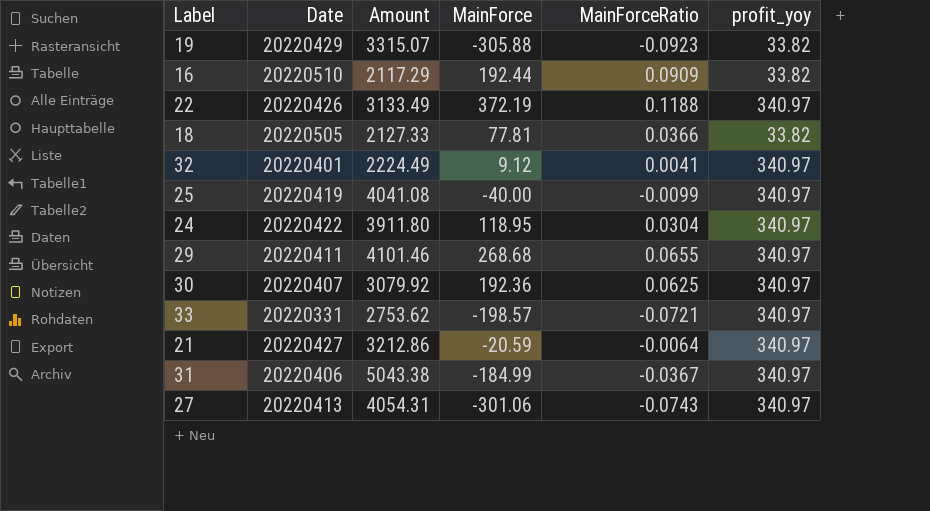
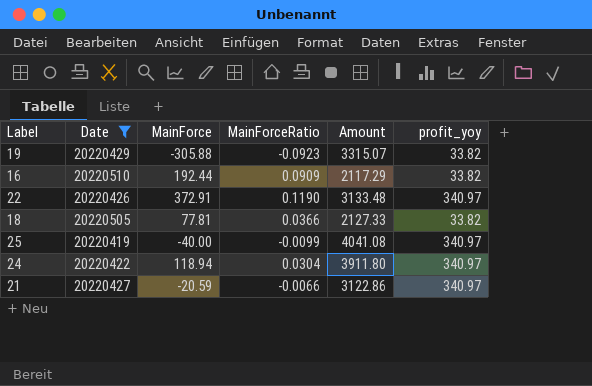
filter: none -> Date >= 20220419
column Amount | position: 3 -> 5
22 | MainForce: 372.19 -> 372.91
22 | MainForceRatio: 0.1188 -> 0.1190
22 | Amount: 3133.49 -> 3133.48
24 | MainForce: 118.95 -> 118.94
21 | MainForceRatio: -0.0064 -> -0.0066
21 | Amount: 3212.86 -> 3122.86

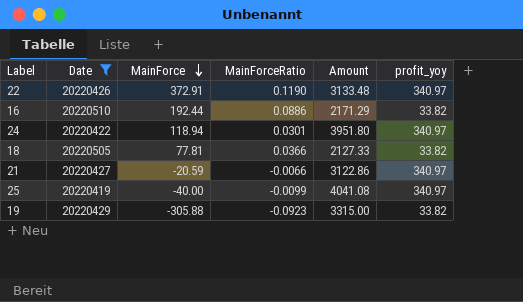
row order: none -> MainForce descending
16 | MainForceRatio: 0.0909 -> 0.0886
16 | Amount: 2117.29 -> 2171.29
24 | MainForceRatio: 0.0304 -> 0.0301
24 | Amount: 3911.80 -> 3951.80
19 | Amount: 3315.07 -> 3315.00

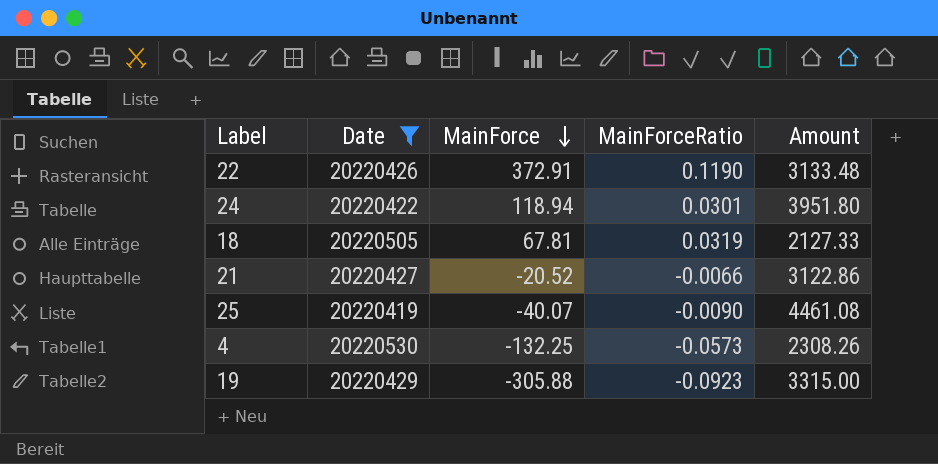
column profit_yoy | position: 6 -> none
row 16: 20220510 | 192.44 | 0.0886 | 2171.29 | 33.82 -> none
18 | MainForce: 77.81 -> 67.81
18 | MainForceRatio: 0.0366 -> 0.0319
21 | MainForce: -20.59 -> -20.52
25 | MainForce: -40.00 -> -40.07
25 | MainForceRatio: -0.0099 -> -0.0090
25 | Amount: 4041.08 -> 4461.08
row 4: none -> 20220530 | -132.25 | -0.0573 | 2308.26

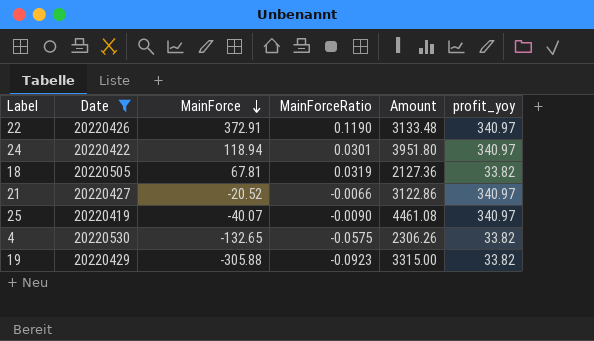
column profit_yoy | position: none -> 6
18 | Amount: 2127.33 -> 2127.36
4 | MainForce: -132.25 -> -132.65
4 | MainForceRatio: -0.0573 -> -0.0575
4 | Amount: 2308.26 -> 2306.26

